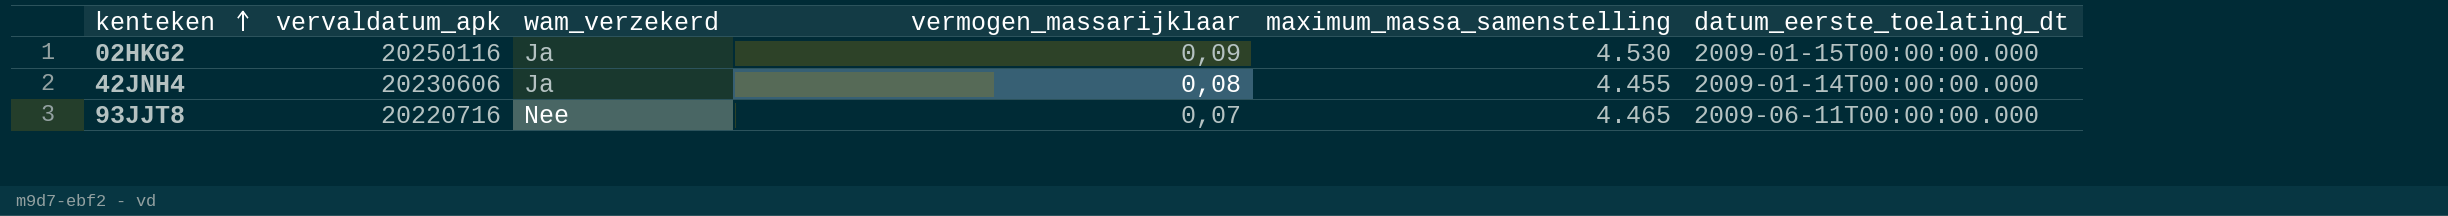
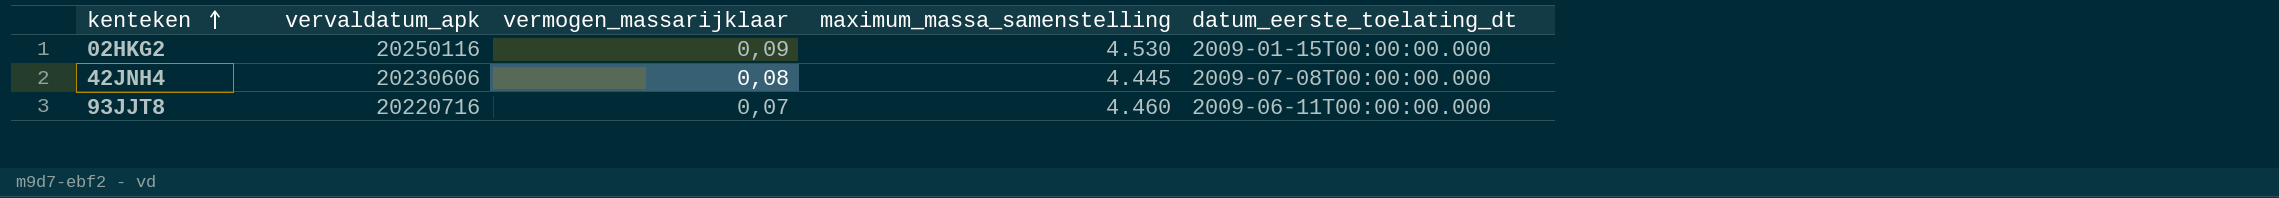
column wam_verzekerd | position: 3 -> none
42JNH4 | maximum_massa_samenstelling: 4.455 -> 4.445
42JNH4 | datum_eerste_toelating_dt: 2009-01-14T00:00:00.000 -> 2009-07-08T00:00:00.000
93JJT8 | maximum_massa_samenstelling: 4.465 -> 4.460

